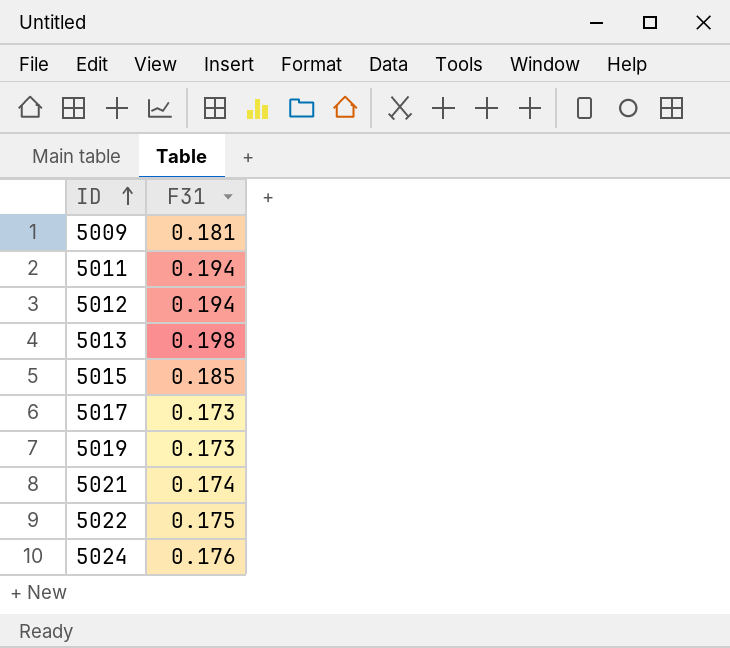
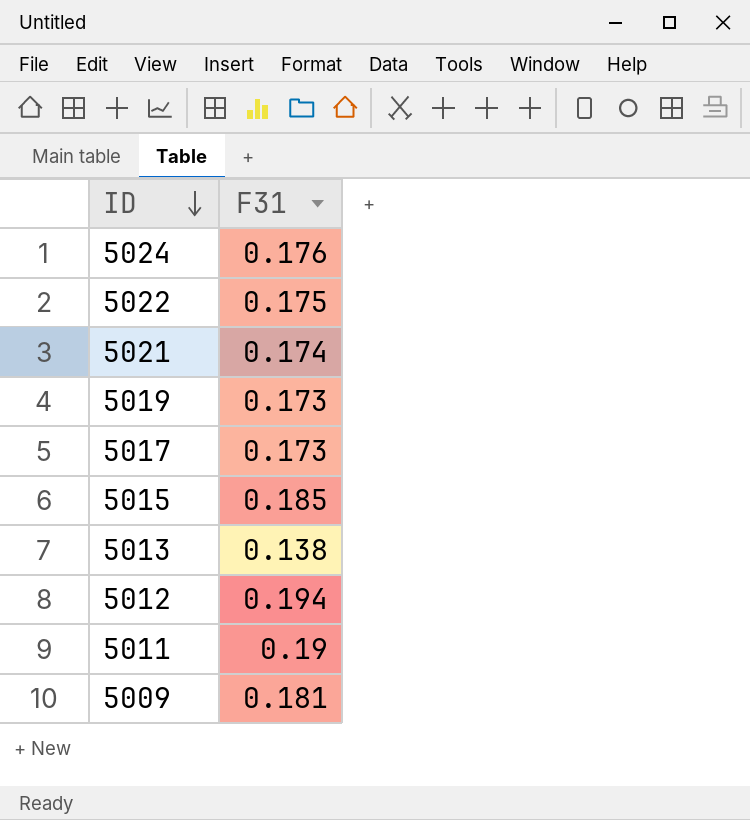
row order: ID ascending -> ID descending
5013 | F31: 0.198 -> 0.138
5011 | F31: 0.194 -> 0.19

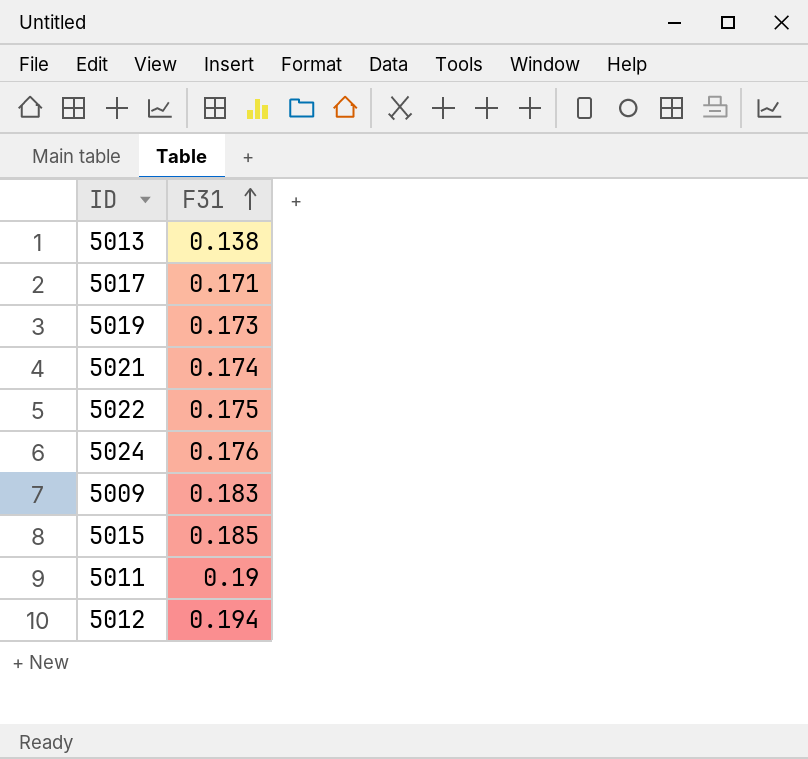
row order: ID descending -> F31 ascending
5017 | F31: 0.173 -> 0.171
5009 | F31: 0.181 -> 0.183

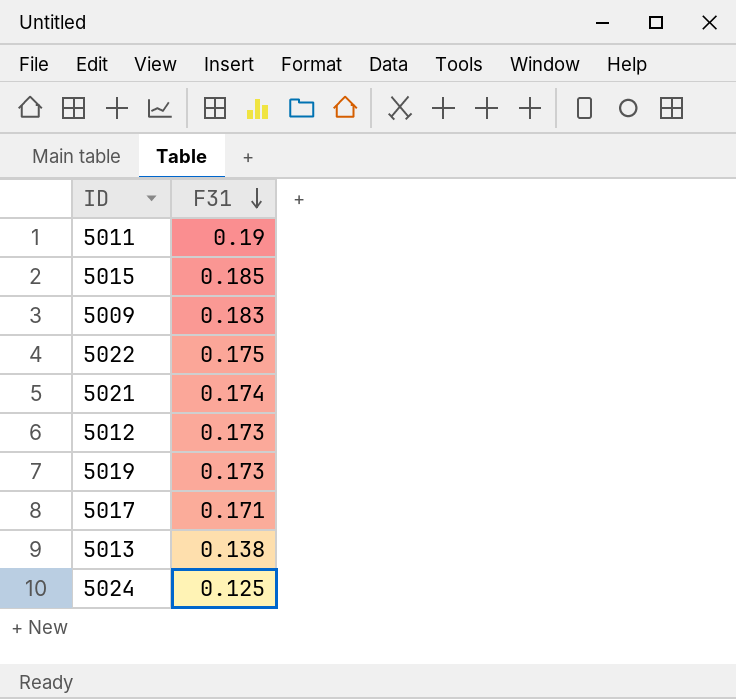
row order: F31 ascending -> F31 descending
5012 | F31: 0.194 -> 0.173
5024 | F31: 0.176 -> 0.125

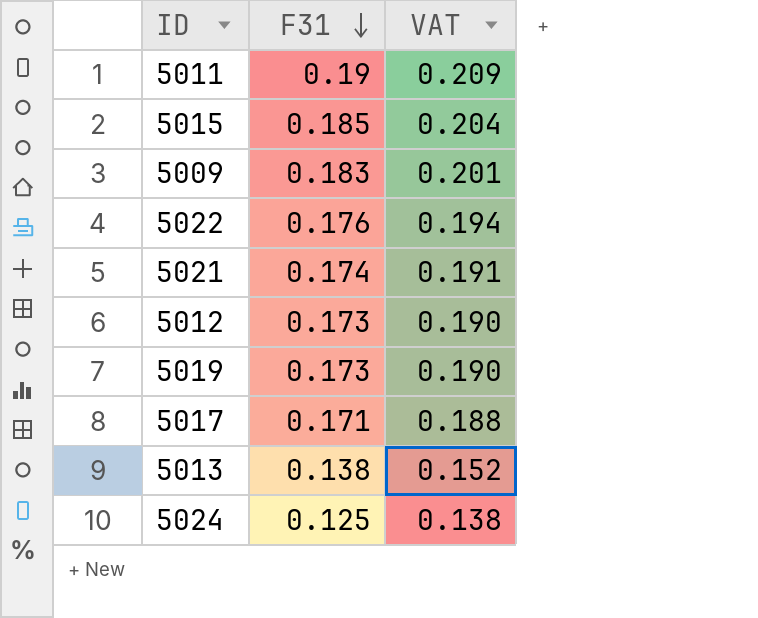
column VAT | formula: none -> [F31] * 1.1
5022 | F31: 0.175 -> 0.176

